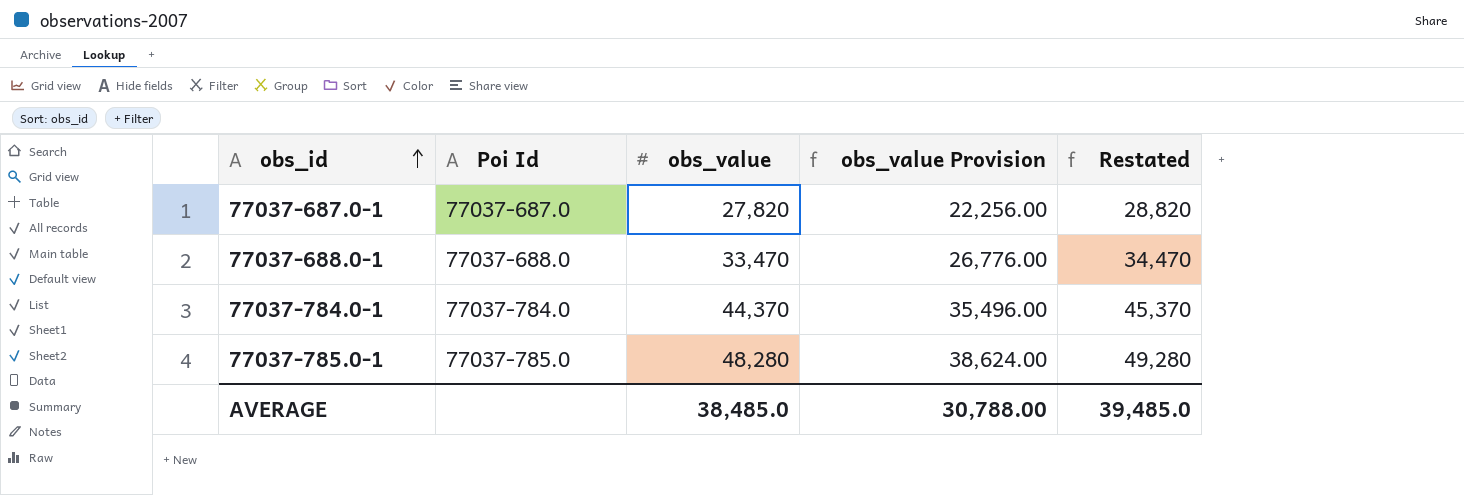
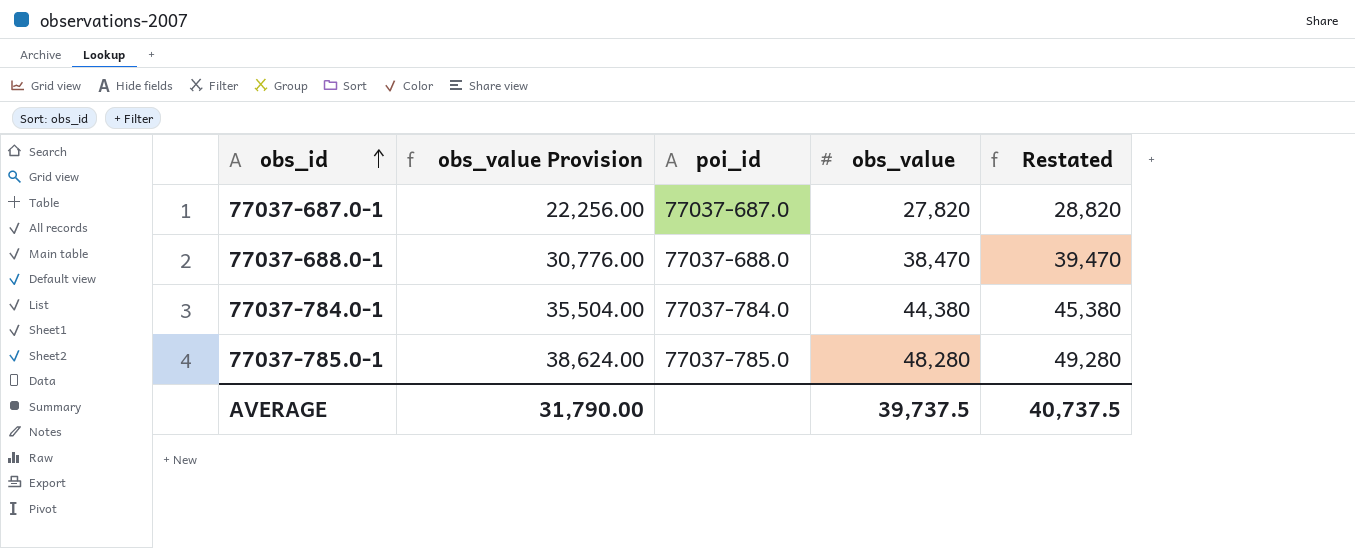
column obs_value Provision | position: 4 -> 2
column name: Poi Id -> poi_id
77037-688.0-1 | obs_value Provision: 26,776.00 -> 30,776.00
77037-688.0-1 | obs_value: 33,470 -> 38,470
77037-688.0-1 | Restated: 34,470 -> 39,470
77037-784.0-1 | obs_value Provision: 35,496.00 -> 35,504.00
77037-784.0-1 | obs_value: 44,370 -> 44,380
77037-784.0-1 | Restated: 45,370 -> 45,380
AVERAGE | obs_value Provision: 30,788.00 -> 31,790.00
AVERAGE | obs_value: 38,485.0 -> 39,737.5
AVERAGE | Restated: 39,485.0 -> 40,737.5

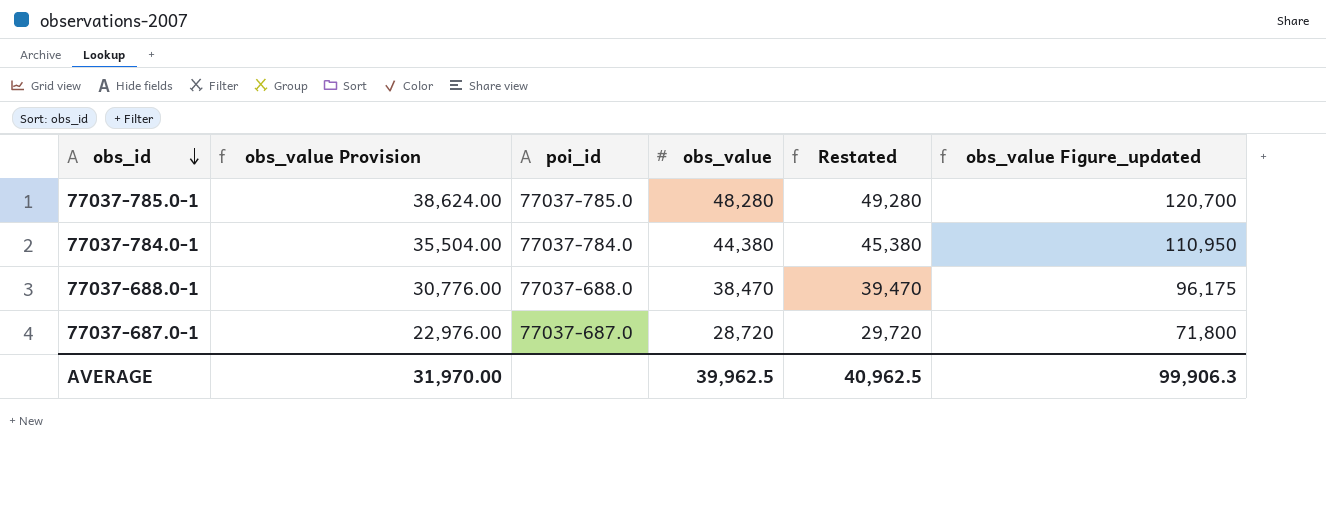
row order: obs_id ascending -> obs_id descending
column obs_value Figure_updated | formula: none -> [obs_value] * 2.5
77037-687.0-1 | obs_value Provision: 22,256.00 -> 22,976.00
77037-687.0-1 | obs_value: 27,820 -> 28,720
77037-687.0-1 | Restated: 28,820 -> 29,720
AVERAGE | obs_value Provision: 31,790.00 -> 31,970.00
AVERAGE | obs_value: 39,737.5 -> 39,962.5
AVERAGE | Restated: 40,737.5 -> 40,962.5

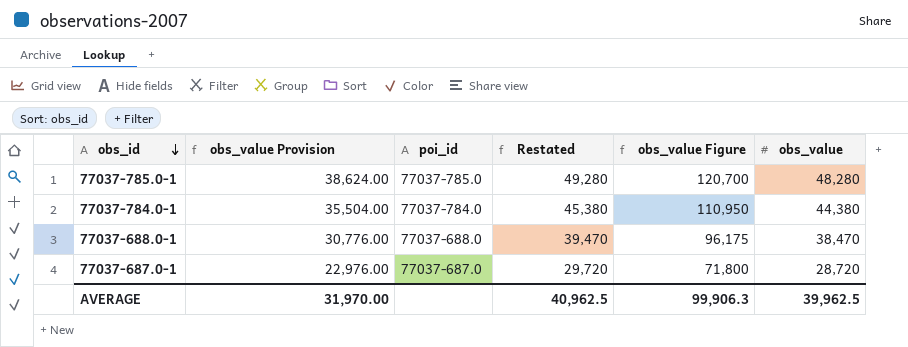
column name: obs_value Figure_updated -> obs_value Figure
column obs_value | position: 4 -> 6

